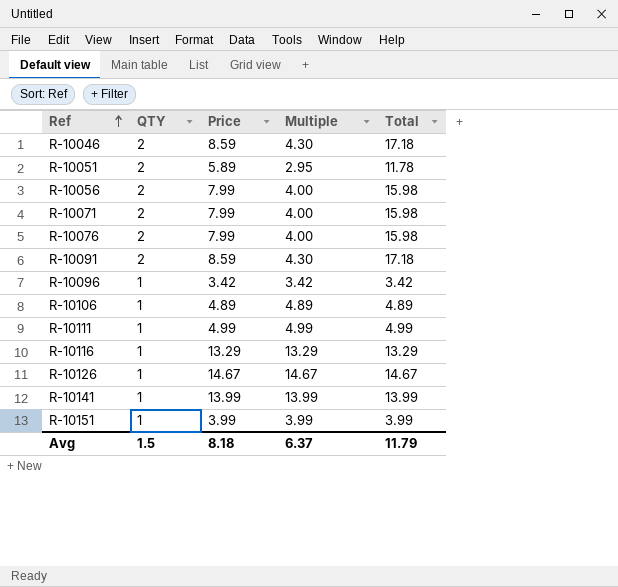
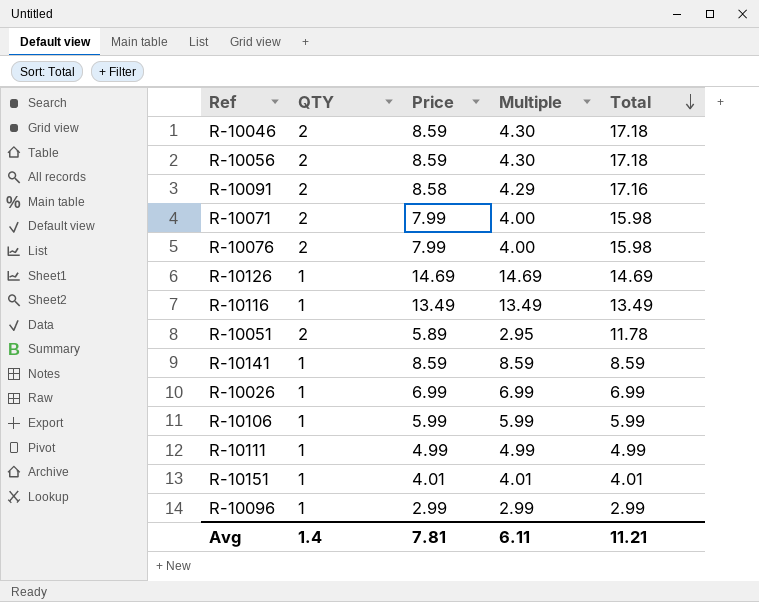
row order: Ref ascending -> Total descending
R-10056 | Price: 7.99 -> 8.59
R-10056 | Multiple: 4.00 -> 4.30
R-10056 | Total: 15.98 -> 17.18
R-10091 | Price: 8.59 -> 8.58
R-10091 | Multiple: 4.30 -> 4.29
R-10091 | Total: 17.18 -> 17.16
R-10126 | Price: 14.67 -> 14.69
R-10126 | Multiple: 14.67 -> 14.69
R-10126 | Total: 14.67 -> 14.69
R-10116 | Price: 13.29 -> 13.49
R-10116 | Multiple: 13.29 -> 13.49
R-10116 | Total: 13.29 -> 13.49
R-10141 | Price: 13.99 -> 8.59
R-10141 | Multiple: 13.99 -> 8.59
R-10141 | Total: 13.99 -> 8.59
row R-10026: none -> 1 | 6.99 | 6.99 | 6.99
R-10106 | Price: 4.89 -> 5.99
R-10106 | Multiple: 4.89 -> 5.99
R-10106 | Total: 4.89 -> 5.99
R-10151 | Price: 3.99 -> 4.01
R-10151 | Multiple: 3.99 -> 4.01
R-10151 | Total: 3.99 -> 4.01
R-10096 | Price: 3.42 -> 2.99
R-10096 | Multiple: 3.42 -> 2.99
R-10096 | Total: 3.42 -> 2.99
Avg | QTY: 1.5 -> 1.4
Avg | Price: 8.18 -> 7.81
Avg | Multiple: 6.37 -> 6.11
Avg | Total: 11.79 -> 11.21

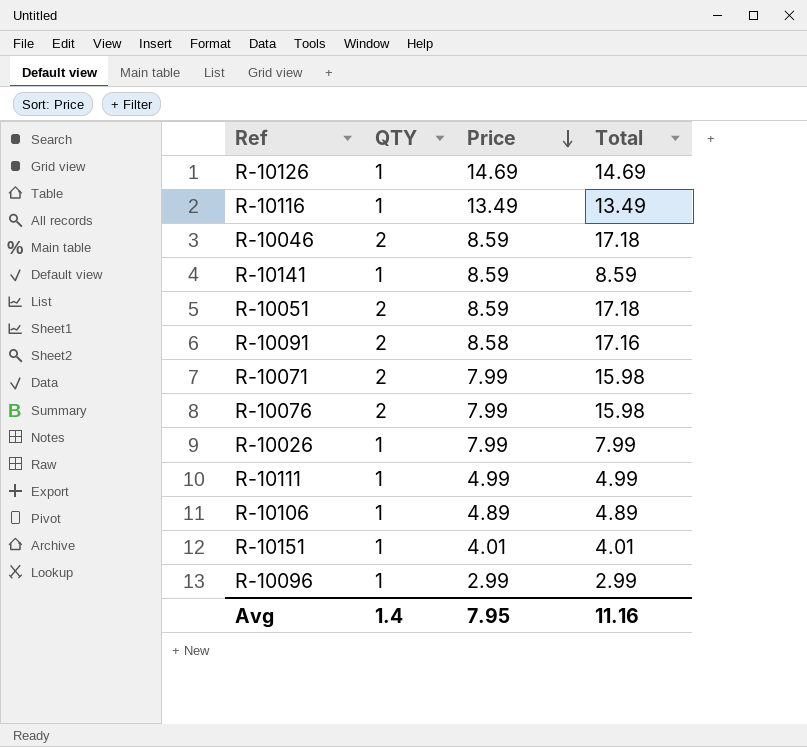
row order: Total descending -> Price descending
column Multiple | formula: [Price] / [QTY] -> none
row R-10056: 2 | 8.59 | 4.30 | 17.18 -> none
R-10051 | Price: 5.89 -> 8.59
R-10051 | Total: 11.78 -> 17.18
R-10026 | Price: 6.99 -> 7.99
R-10026 | Total: 6.99 -> 7.99
R-10106 | Price: 5.99 -> 4.89
R-10106 | Total: 5.99 -> 4.89
Avg | Price: 7.81 -> 7.95
Avg | Total: 11.21 -> 11.16

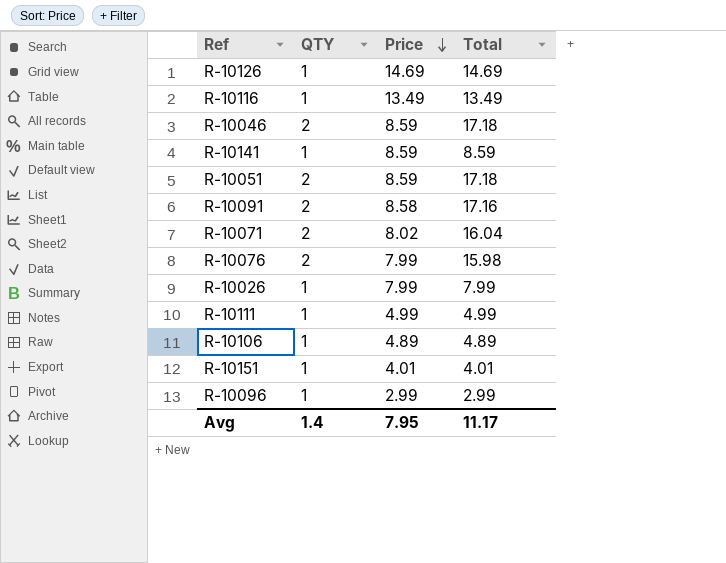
R-10071 | Price: 7.99 -> 8.02
R-10071 | Total: 15.98 -> 16.04
Avg | Total: 11.16 -> 11.17

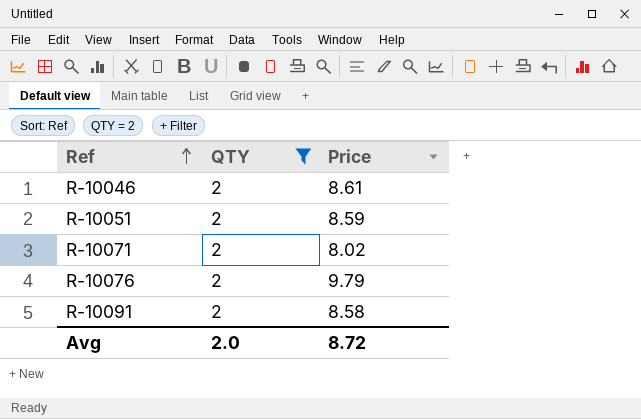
filter: none -> QTY = 2
row order: Price descending -> Ref ascending
column Total | formula: [QTY] * [Price] -> none
R-10046 | Price: 8.59 -> 8.61
R-10076 | Price: 7.99 -> 9.79
Avg | QTY: 1.4 -> 2.0
Avg | Price: 7.95 -> 8.72

